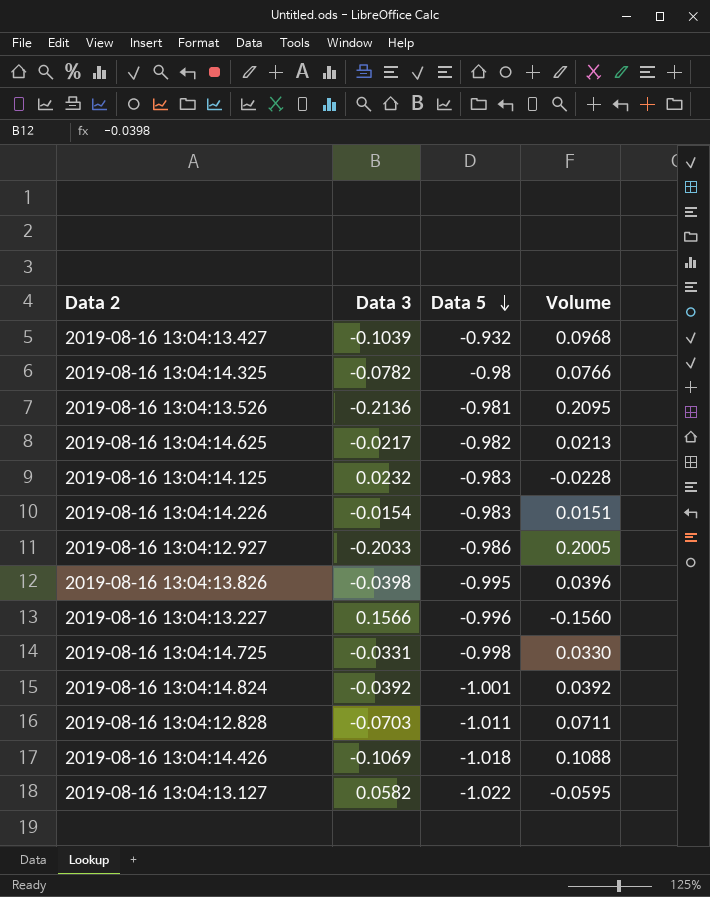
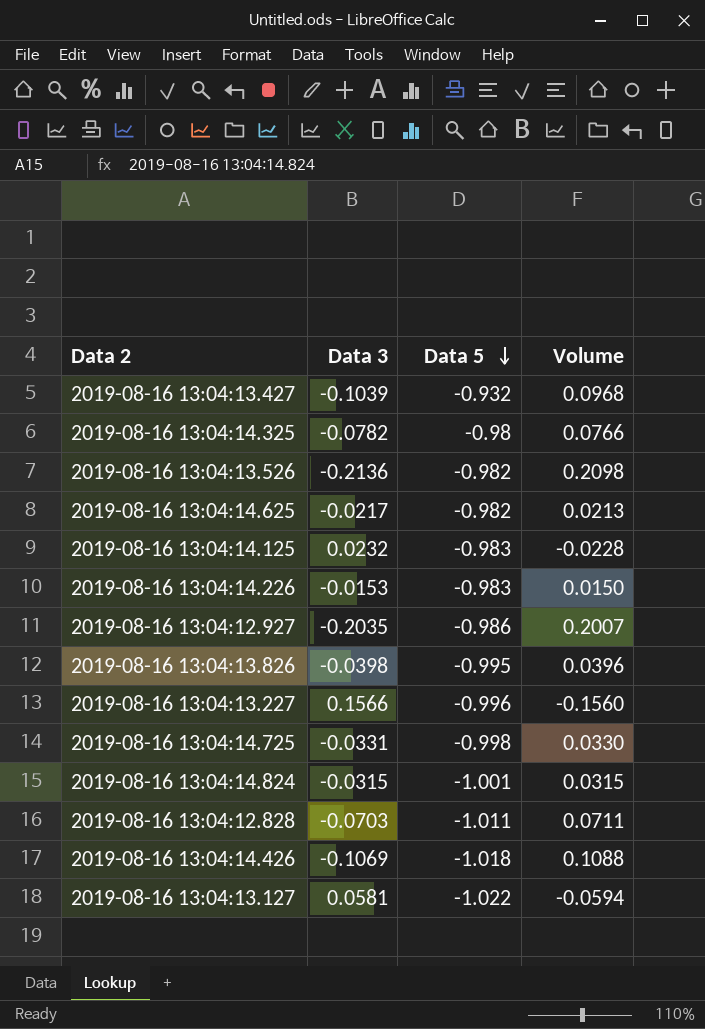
2019-08-16 13:04:13.526 | Data 5: -0.981 -> -0.982
2019-08-16 13:04:13.526 | Volume: 0.2095 -> 0.2098
2019-08-16 13:04:14.226 | Data 3: -0.0154 -> -0.0153
2019-08-16 13:04:14.226 | Volume: 0.0151 -> 0.0150
2019-08-16 13:04:12.927 | Data 3: -0.2033 -> -0.2035
2019-08-16 13:04:12.927 | Volume: 0.2005 -> 0.2007
2019-08-16 13:04:14.824 | Data 3: -0.0392 -> -0.0315
2019-08-16 13:04:14.824 | Volume: 0.0392 -> 0.0315
2019-08-16 13:04:13.127 | Data 3: 0.0582 -> 0.0581
2019-08-16 13:04:13.127 | Volume: -0.0595 -> -0.0594

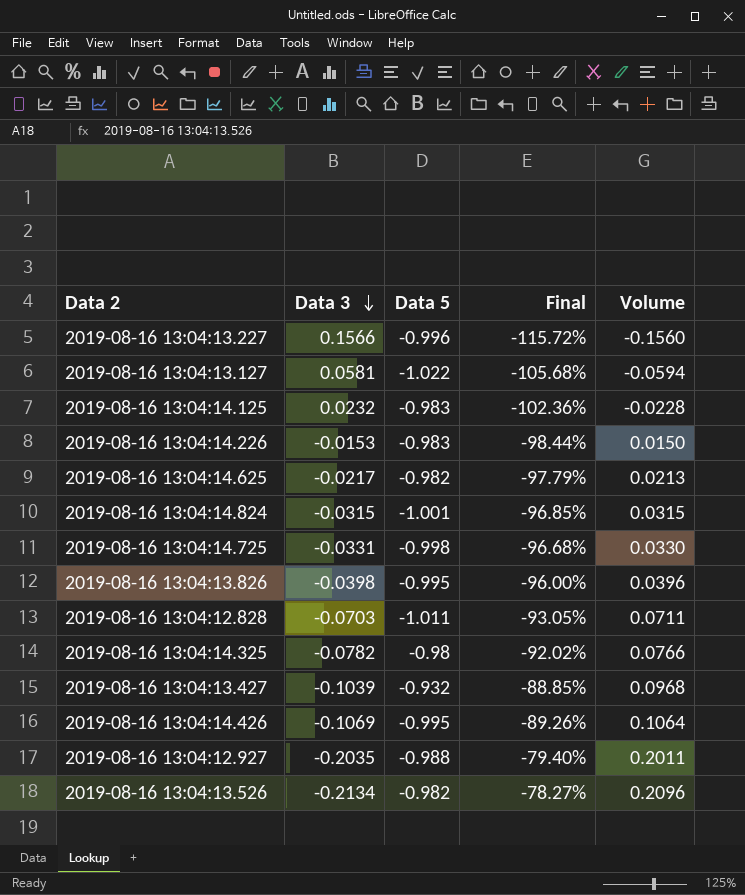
row order: Data 5 descending -> Data 3 descending
column Final | formula: none -> ([Data 3] - [Data 5]) / [Data 5]
2019-08-16 13:04:14.426 | Data 5: -1.018 -> -0.995
2019-08-16 13:04:14.426 | Volume: 0.1088 -> 0.1064
2019-08-16 13:04:12.927 | Data 5: -0.986 -> -0.988
2019-08-16 13:04:12.927 | Volume: 0.2007 -> 0.2011
2019-08-16 13:04:13.526 | Data 3: -0.2136 -> -0.2134
2019-08-16 13:04:13.526 | Volume: 0.2098 -> 0.2096

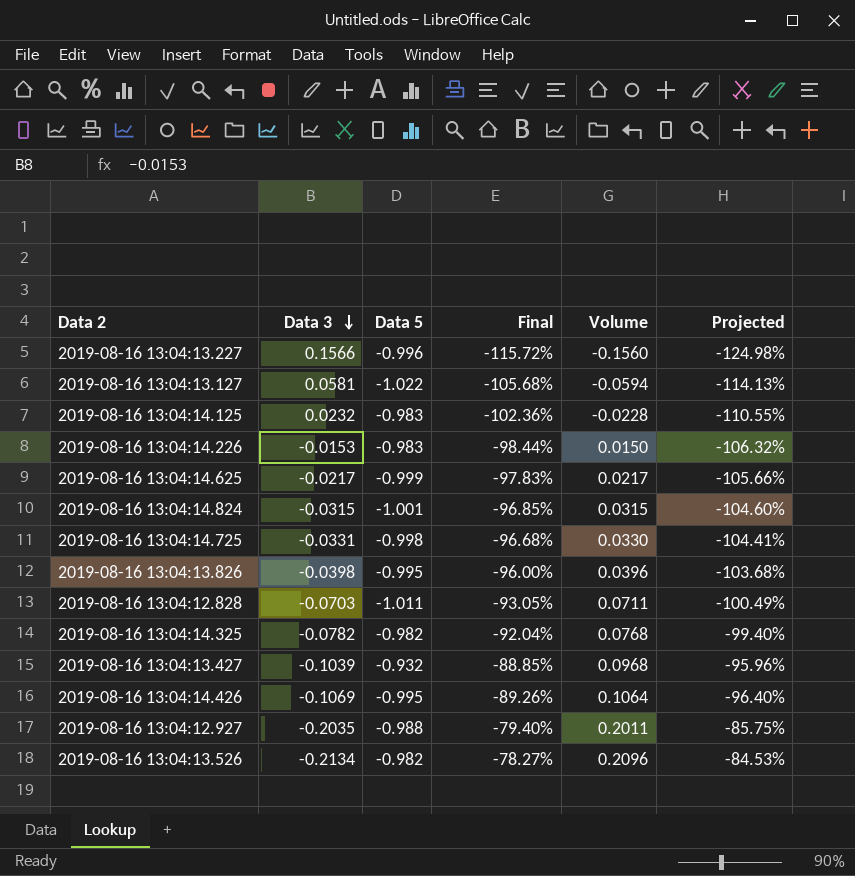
column Projected | formula: none -> [Final] * 1.08
2019-08-16 13:04:14.625 | Data 5: -0.982 -> -0.999
2019-08-16 13:04:14.625 | Final: -97.79% -> -97.83%
2019-08-16 13:04:14.625 | Volume: 0.0213 -> 0.0217
2019-08-16 13:04:14.325 | Data 5: -0.98 -> -0.982
2019-08-16 13:04:14.325 | Final: -92.02% -> -92.04%
2019-08-16 13:04:14.325 | Volume: 0.0766 -> 0.0768

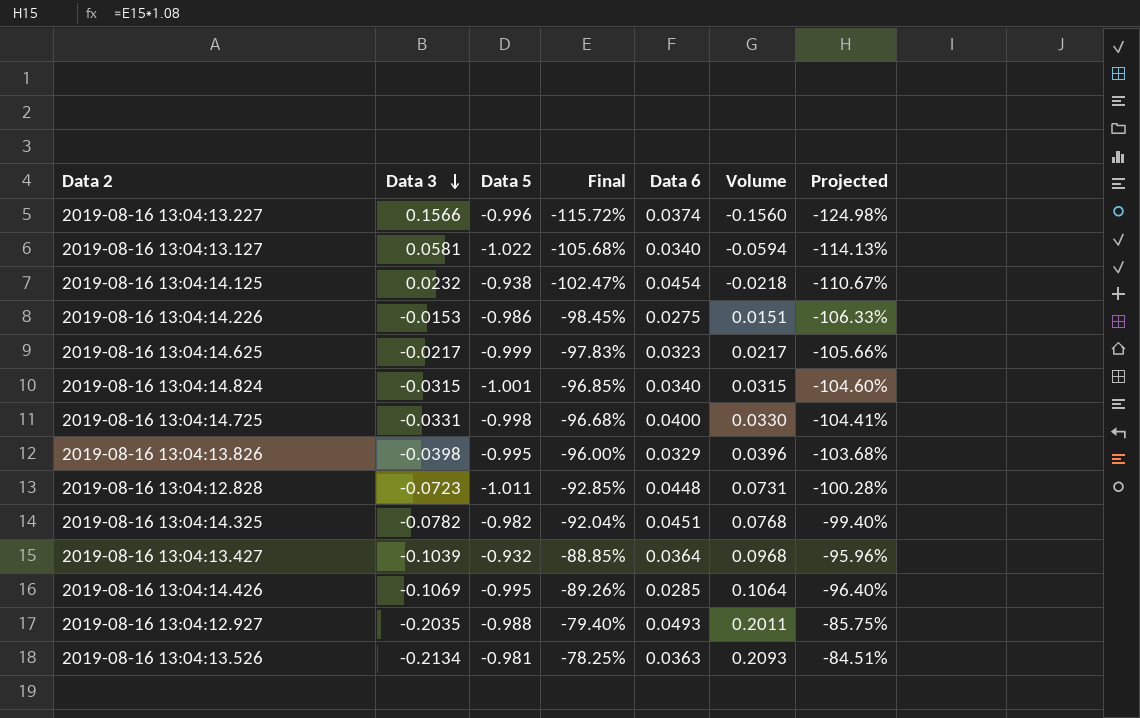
column Data 6 | position: none -> 5
2019-08-16 13:04:14.125 | Data 5: -0.983 -> -0.938
2019-08-16 13:04:14.125 | Final: -102.36% -> -102.47%
2019-08-16 13:04:14.125 | Volume: -0.0228 -> -0.0218
2019-08-16 13:04:14.125 | Projected: -110.55% -> -110.67%
2019-08-16 13:04:14.226 | Data 5: -0.983 -> -0.986
2019-08-16 13:04:14.226 | Final: -98.44% -> -98.45%
2019-08-16 13:04:14.226 | Volume: 0.0150 -> 0.0151
2019-08-16 13:04:14.226 | Projected: -106.32% -> -106.33%
2019-08-16 13:04:12.828 | Data 3: -0.0703 -> -0.0723
2019-08-16 13:04:12.828 | Final: -93.05% -> -92.85%
2019-08-16 13:04:12.828 | Volume: 0.0711 -> 0.0731
2019-08-16 13:04:12.828 | Projected: -100.49% -> -100.28%
2019-08-16 13:04:13.526 | Data 5: -0.982 -> -0.981
2019-08-16 13:04:13.526 | Final: -78.27% -> -78.25%
2019-08-16 13:04:13.526 | Volume: 0.2096 -> 0.2093
2019-08-16 13:04:13.526 | Projected: -84.53% -> -84.51%

